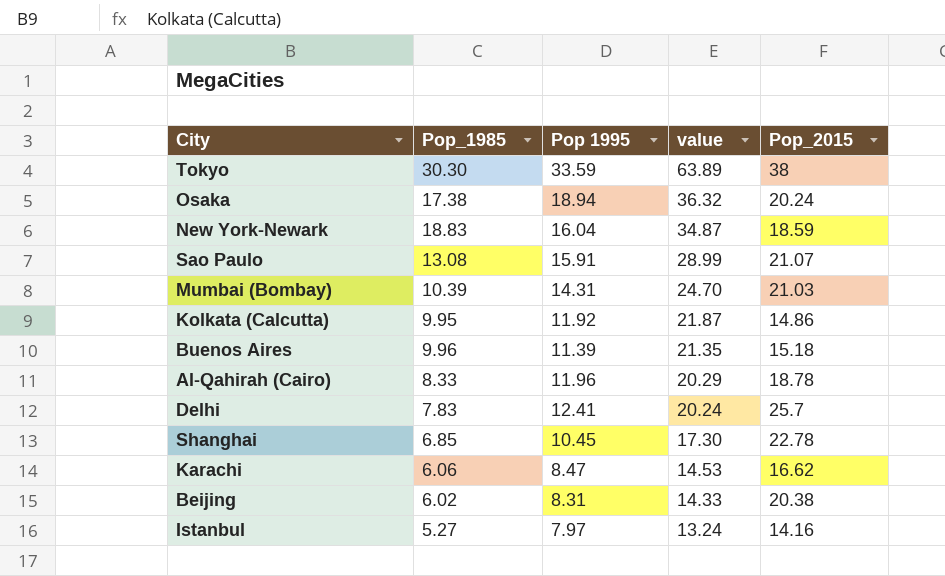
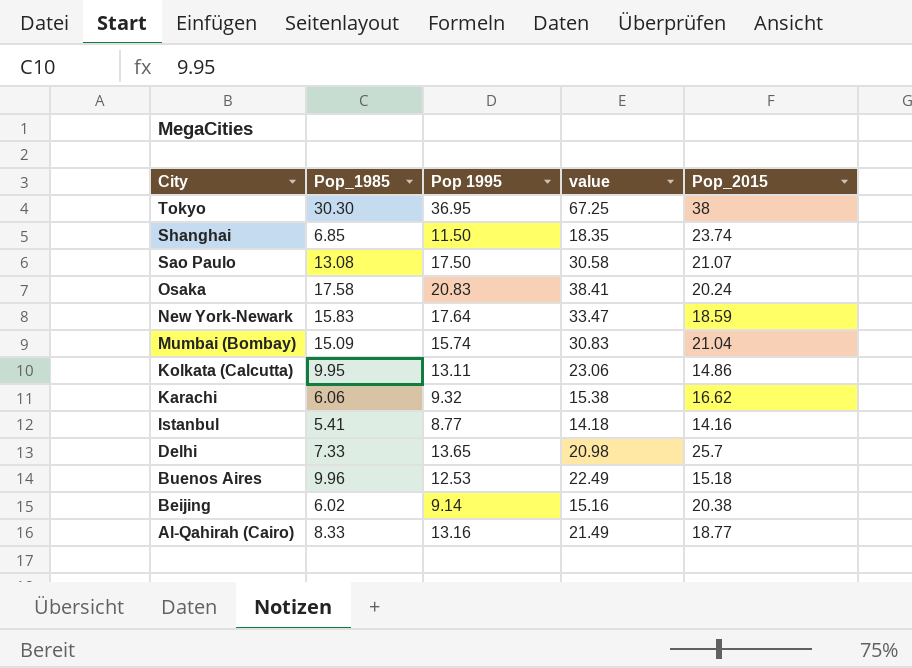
row order: value descending -> City descending
Tokyo | Pop 1995: 33.59 -> 36.95
Tokyo | value: 63.89 -> 67.25
Shanghai | Pop 1995: 10.45 -> 11.50
Shanghai | value: 17.30 -> 18.35
Shanghai | Pop_2015: 22.78 -> 23.74
Sao Paulo | Pop 1995: 15.91 -> 17.50
Sao Paulo | value: 28.99 -> 30.58
Osaka | Pop_1985: 17.38 -> 17.58
Osaka | Pop 1995: 18.94 -> 20.83
Osaka | value: 36.32 -> 38.41
New York-Newark | Pop_1985: 18.83 -> 15.83
New York-Newark | Pop 1995: 16.04 -> 17.64
New York-Newark | value: 34.87 -> 33.47
Mumbai (Bombay) | Pop_1985: 10.39 -> 15.09
Mumbai (Bombay) | Pop 1995: 14.31 -> 15.74
Mumbai (Bombay) | value: 24.70 -> 30.83
Mumbai (Bombay) | Pop_2015: 21.03 -> 21.04
Kolkata (Calcutta) | Pop 1995: 11.92 -> 13.11
Kolkata (Calcutta) | value: 21.87 -> 23.06
Karachi | Pop 1995: 8.47 -> 9.32
Karachi | value: 14.53 -> 15.38
Istanbul | Pop_1985: 5.27 -> 5.41
Istanbul | Pop 1995: 7.97 -> 8.77
Istanbul | value: 13.24 -> 14.18
Delhi | Pop_1985: 7.83 -> 7.33
Delhi | Pop 1995: 12.41 -> 13.65
Delhi | value: 20.24 -> 20.98
Buenos Aires | Pop 1995: 11.39 -> 12.53
Buenos Aires | value: 21.35 -> 22.49
Beijing | Pop 1995: 8.31 -> 9.14
Beijing | value: 14.33 -> 15.16
Al-Qahirah (Cairo) | Pop 1995: 11.96 -> 13.16
Al-Qahirah (Cairo) | value: 20.29 -> 21.49
Al-Qahirah (Cairo) | Pop_2015: 18.78 -> 18.77

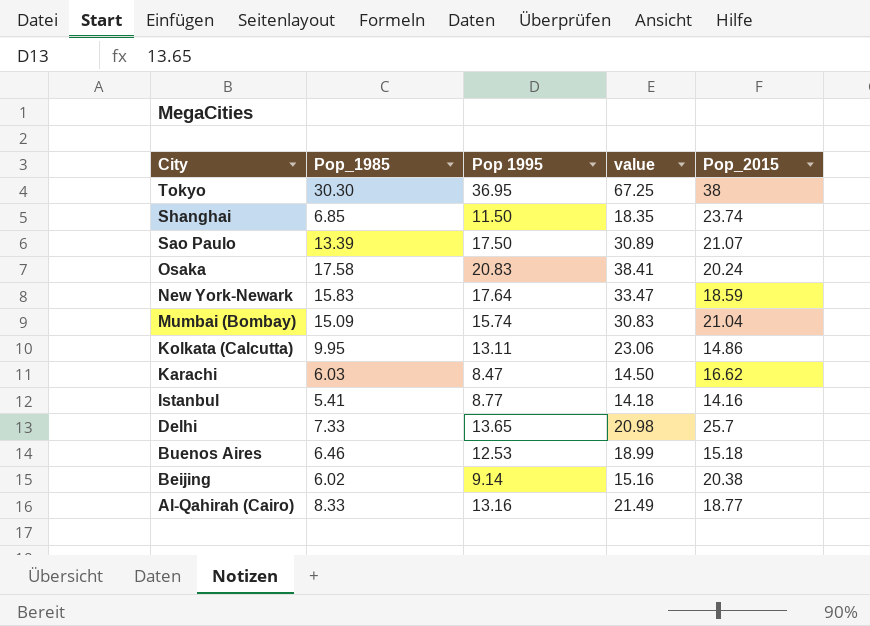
Sao Paulo | Pop_1985: 13.08 -> 13.39
Sao Paulo | value: 30.58 -> 30.89
Karachi | Pop_1985: 6.06 -> 6.03
Karachi | Pop 1995: 9.32 -> 8.47
Karachi | value: 15.38 -> 14.50
Buenos Aires | Pop_1985: 9.96 -> 6.46
Buenos Aires | value: 22.49 -> 18.99

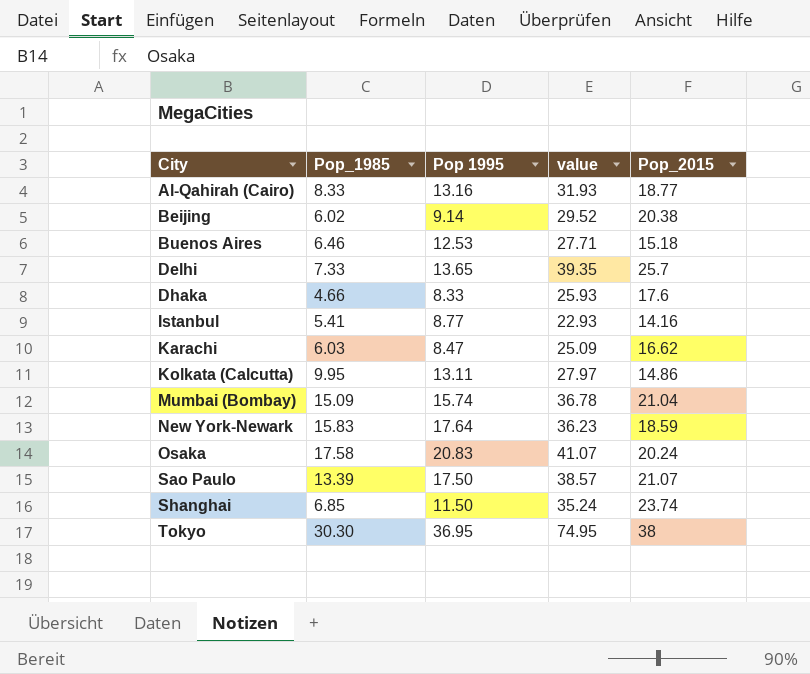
row order: City descending -> City ascending
column value | formula: [Pop_1985] + [Pop 1995] -> [Pop 1995] + [Pop_2015]
row Dhaka: none -> 4.66 | 8.33 | 25.93 | 17.6

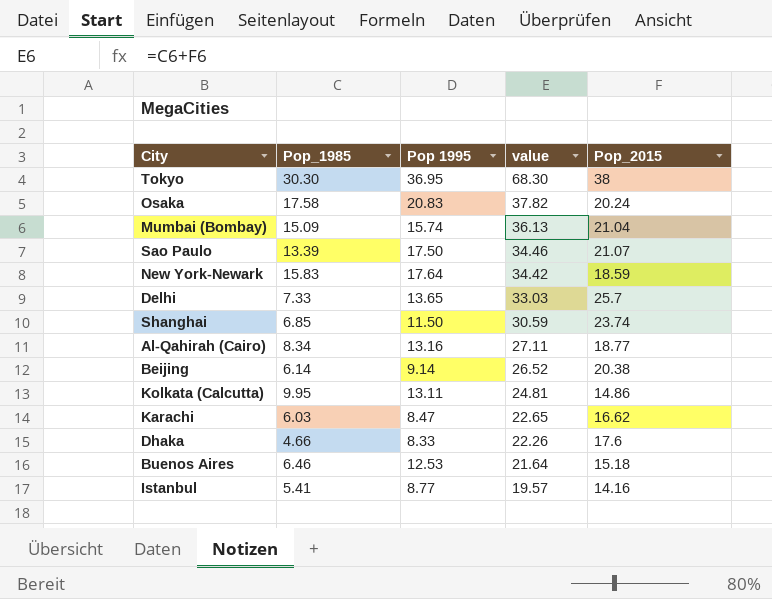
row order: City ascending -> value descending
column value | formula: [Pop 1995] + [Pop_2015] -> [Pop_1985] + [Pop_2015]
Al-Qahirah (Cairo) | Pop_1985: 8.33 -> 8.34
Beijing | Pop_1985: 6.02 -> 6.14

